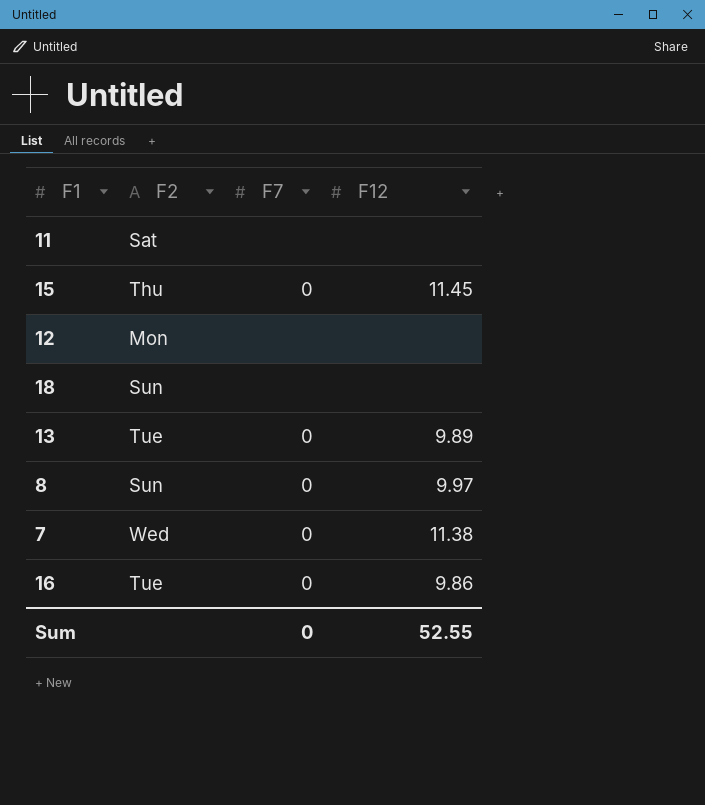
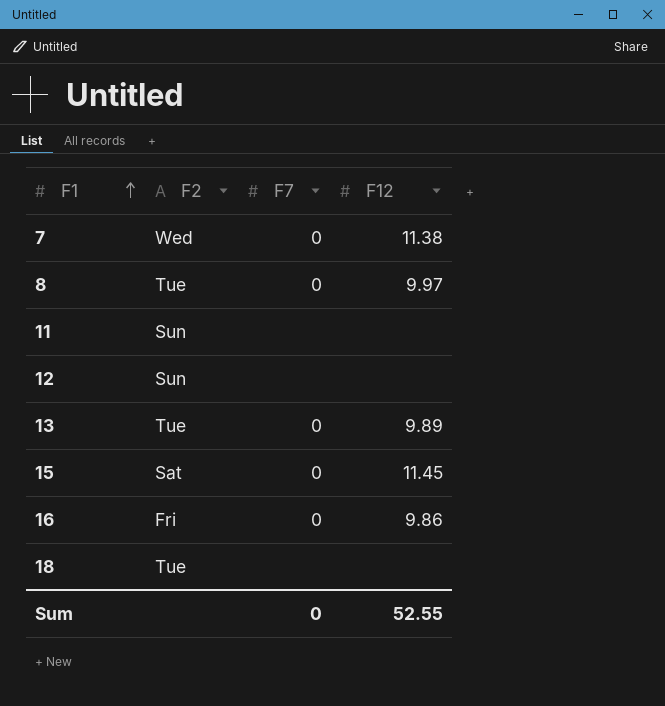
row order: none -> F1 ascending
8 | F2: Sun -> Tue
11 | F2: Sat -> Sun
12 | F2: Mon -> Sun
15 | F2: Thu -> Sat
16 | F2: Tue -> Fri
18 | F2: Sun -> Tue

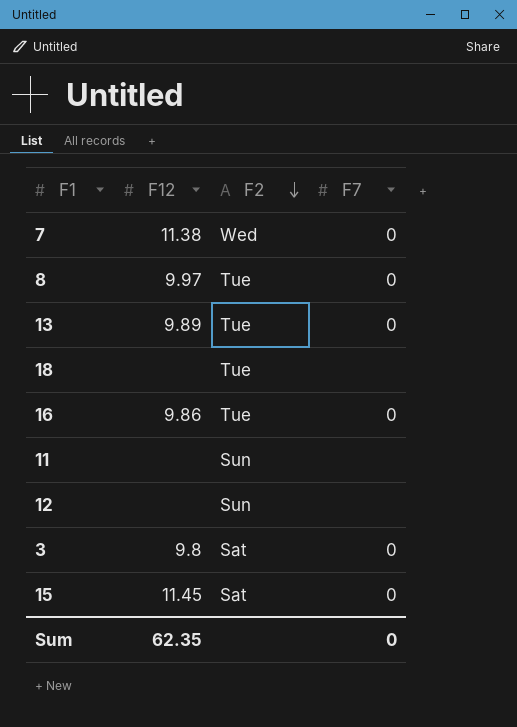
row order: F1 ascending -> F2 descending
column F12 | position: 4 -> 2
16 | F2: Fri -> Tue
row 3: none -> 9.8 | Sat | 0
Sum | F12: 52.55 -> 62.35

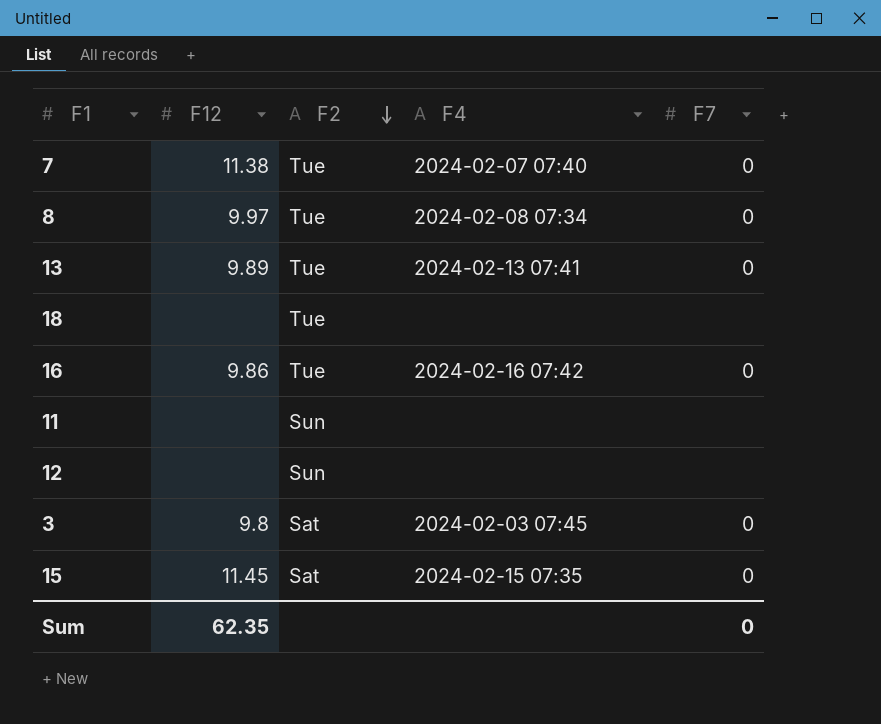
column F4 | position: none -> 4
7 | F2: Wed -> Tue

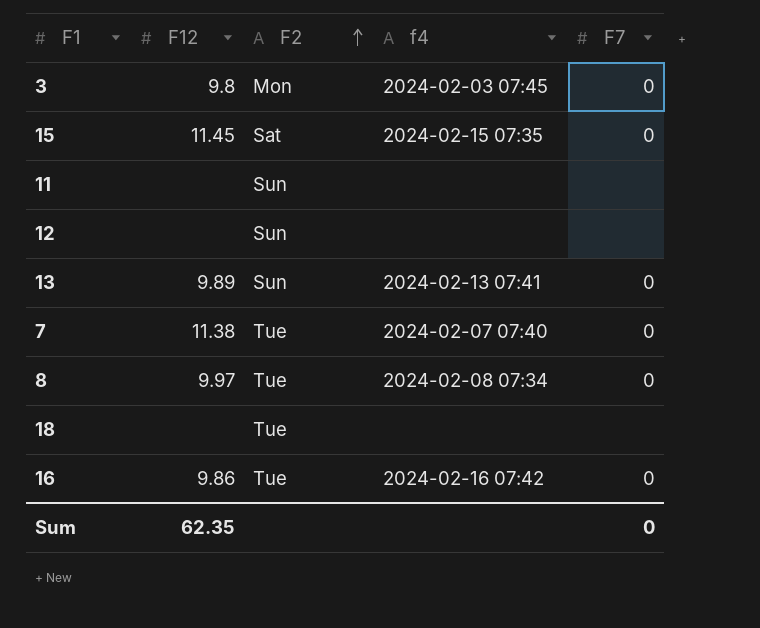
row order: F2 descending -> F2 ascending
column name: F4 -> f4
3 | F2: Sat -> Mon
13 | F2: Tue -> Sun

